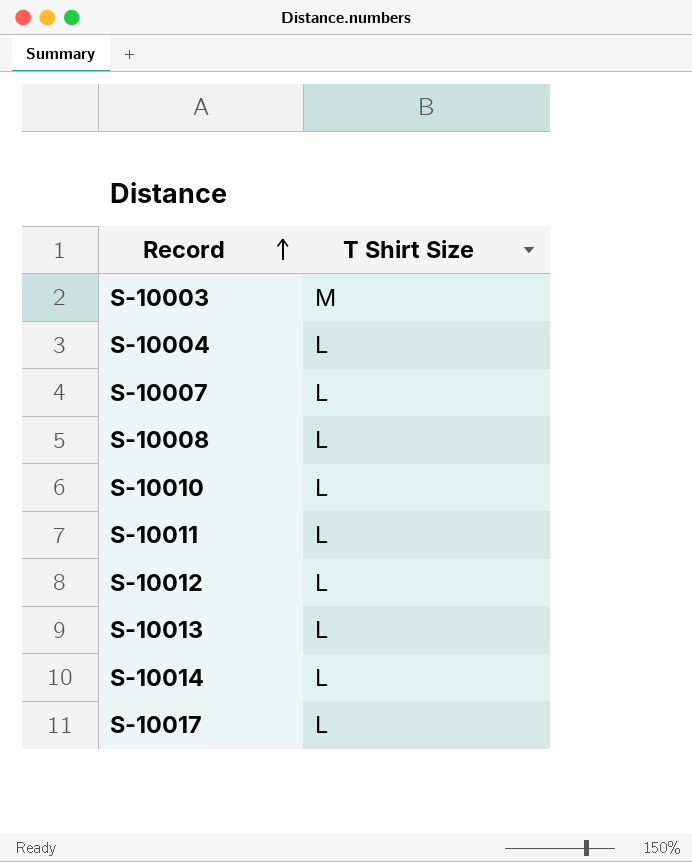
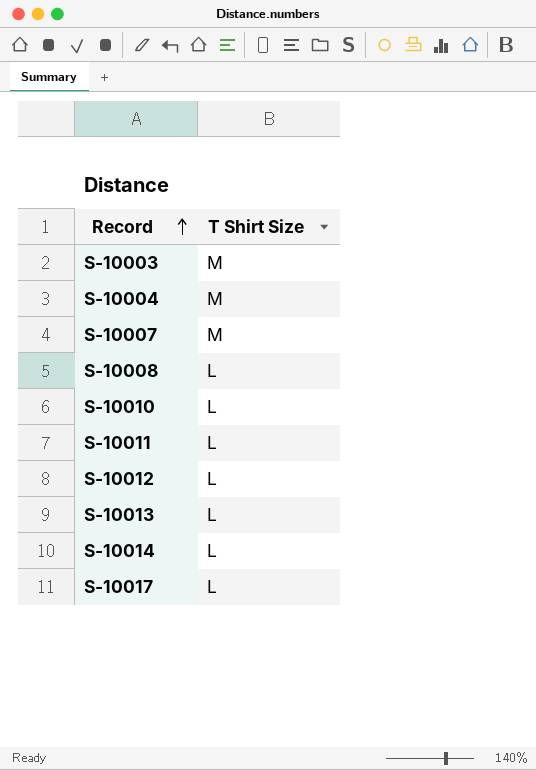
S-10004 | T Shirt Size: L -> M
S-10007 | T Shirt Size: L -> M

